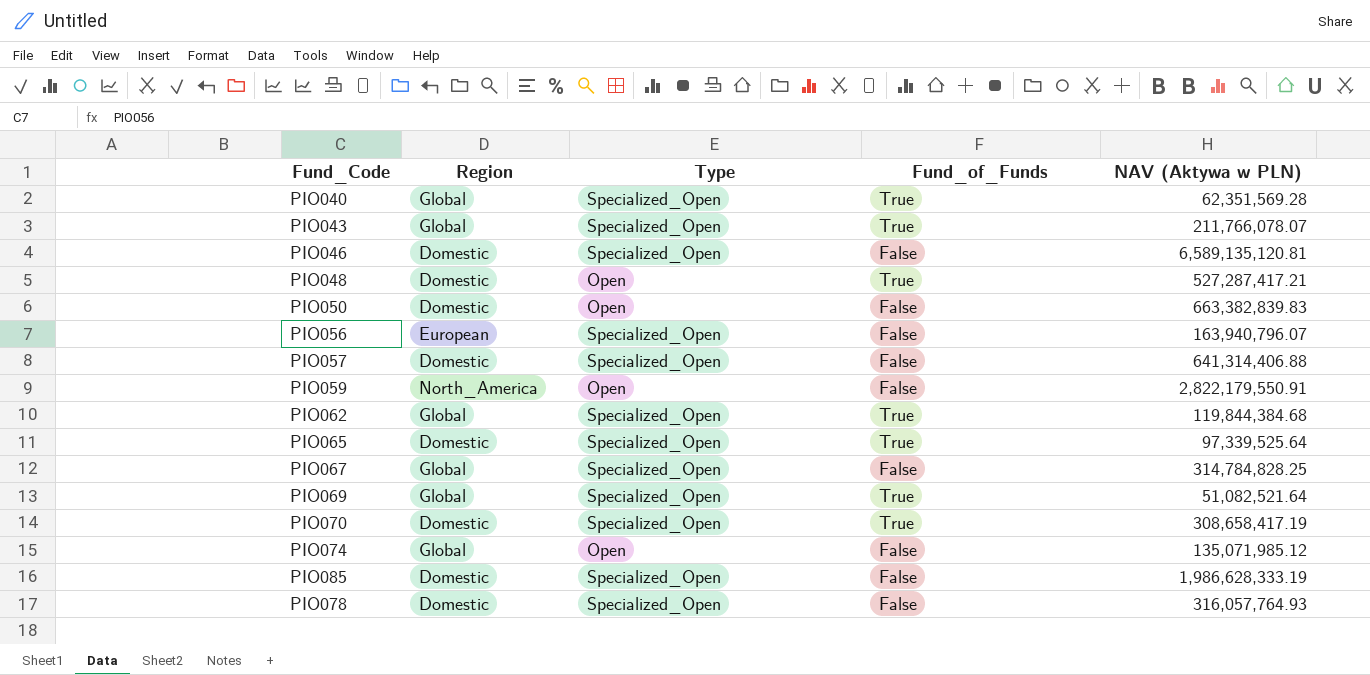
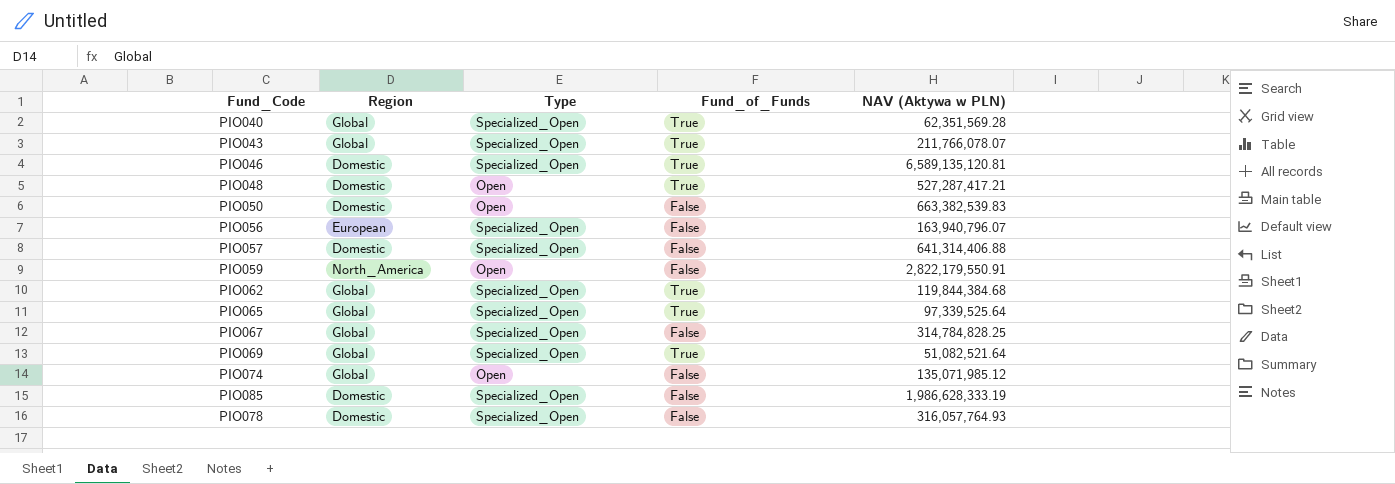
row PIO070: Domestic | Specialized_Open | True | 308,658,417.19 -> none
PIO046 | Fund_of_Funds: False -> True
PIO050 | NAV (Aktywa w PLN): 663,382,839.83 -> 663,382,539.83
PIO065 | Region: Domestic -> Global

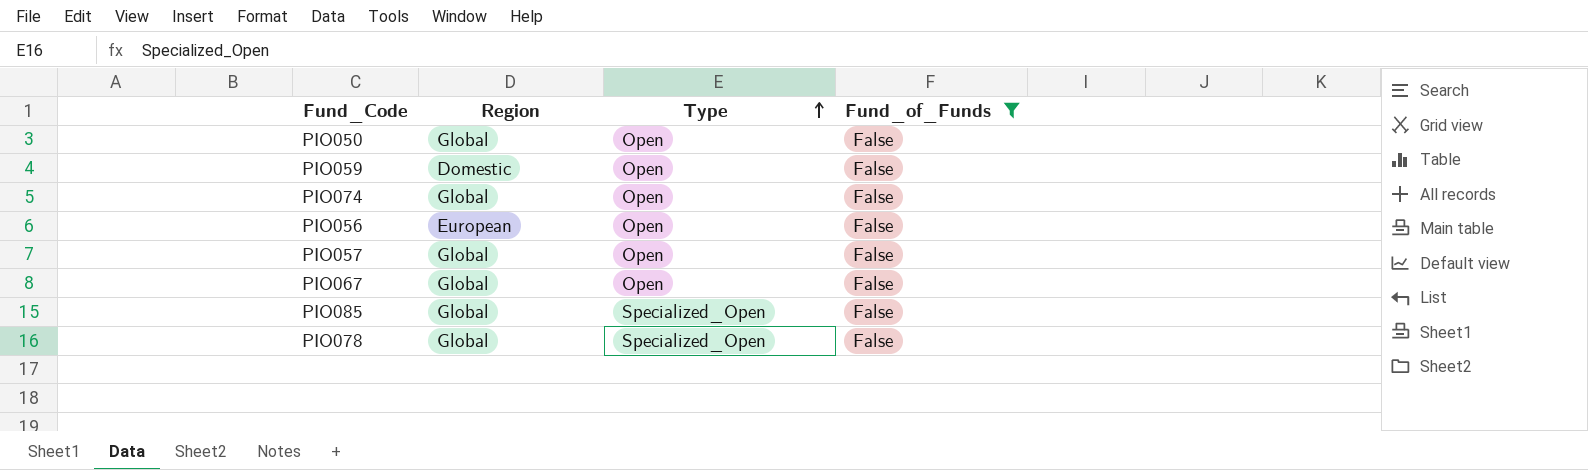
filter: none -> Fund_of_Funds = False
row order: none -> Type ascending
column NAV (Aktywa w PLN) | position: 5 -> none
PIO050 | Region: Domestic -> Global
PIO059 | Region: North_America -> Domestic
PIO056 | Type: Specialized_Open -> Open
PIO057 | Region: Domestic -> Global
PIO057 | Type: Specialized_Open -> Open
PIO067 | Type: Specialized_Open -> Open
PIO085 | Region: Domestic -> Global
PIO078 | Region: Domestic -> Global

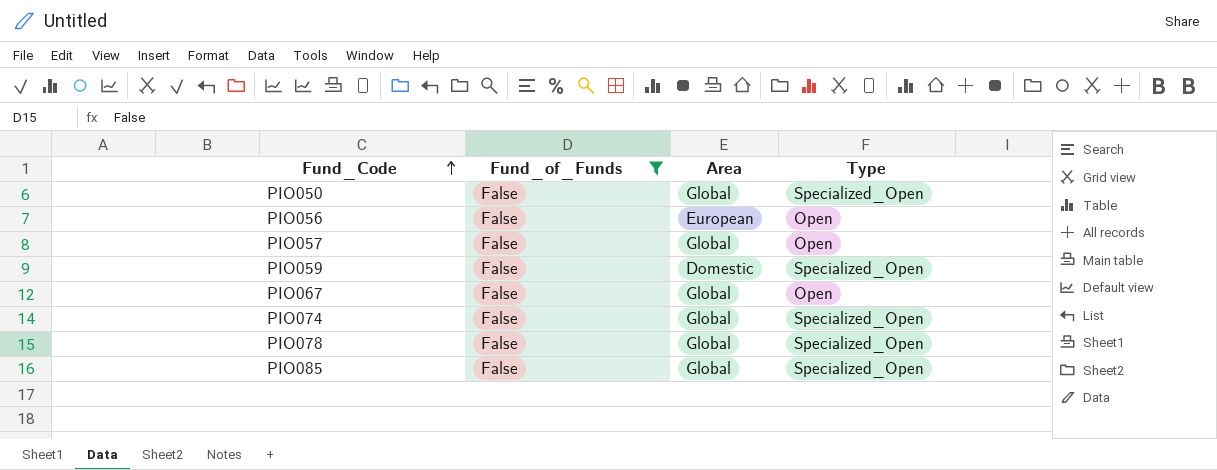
row order: Type ascending -> Fund_Code ascending
column Fund_of_Funds | position: 4 -> 2
column name: Region -> Area
PIO050 | Type: Open -> Specialized_Open
PIO059 | Type: Open -> Specialized_Open
PIO074 | Type: Open -> Specialized_Open

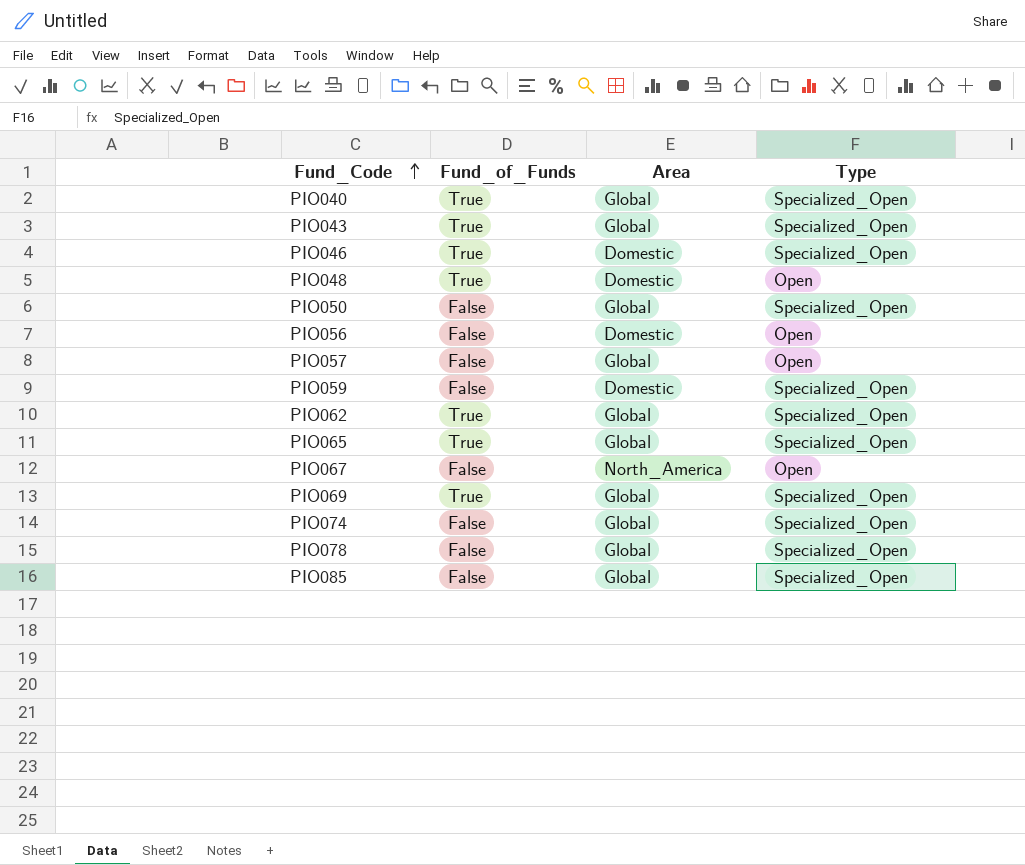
filter: Fund_of_Funds = False -> none
PIO056 | Area: European -> Domestic
PIO067 | Area: Global -> North_America

